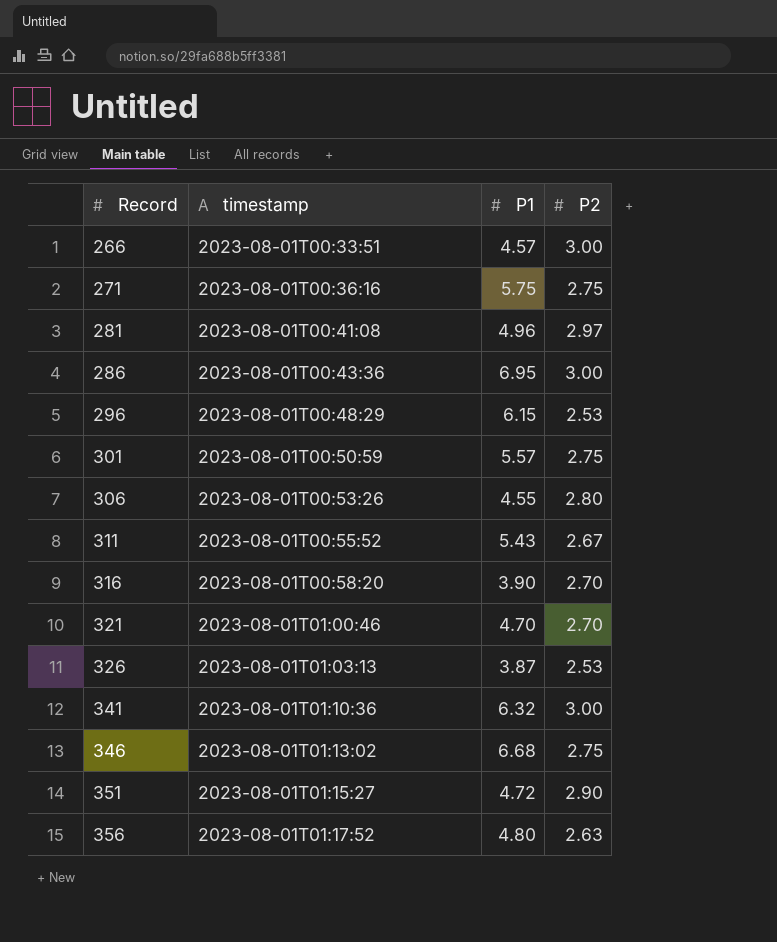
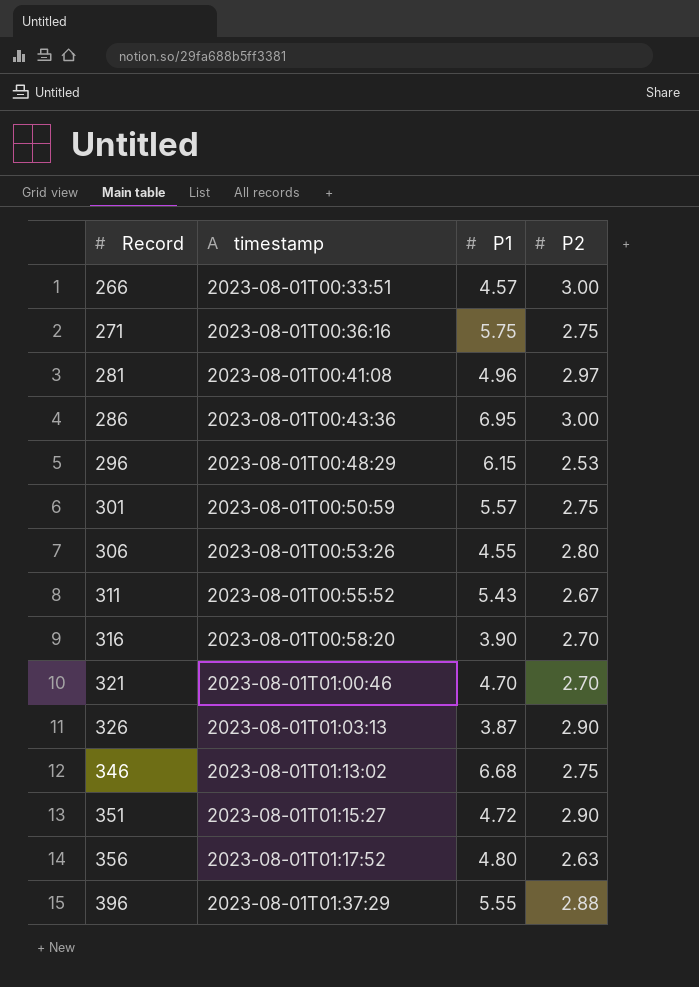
row 341: 2023-08-01T01:10:36 | 6.32 | 3.00 -> none
326 | P2: 2.53 -> 2.90
row 396: none -> 2023-08-01T01:37:29 | 5.55 | 2.88

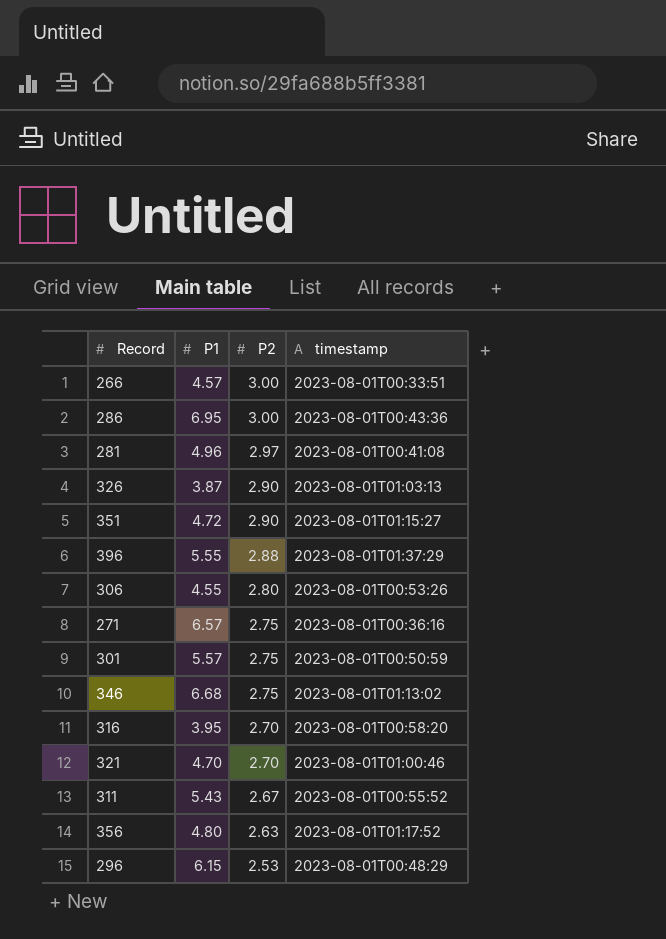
row order: Record ascending -> P2 descending
column timestamp | position: 2 -> 4
271 | P1: 5.75 -> 6.57
316 | P1: 3.90 -> 3.95

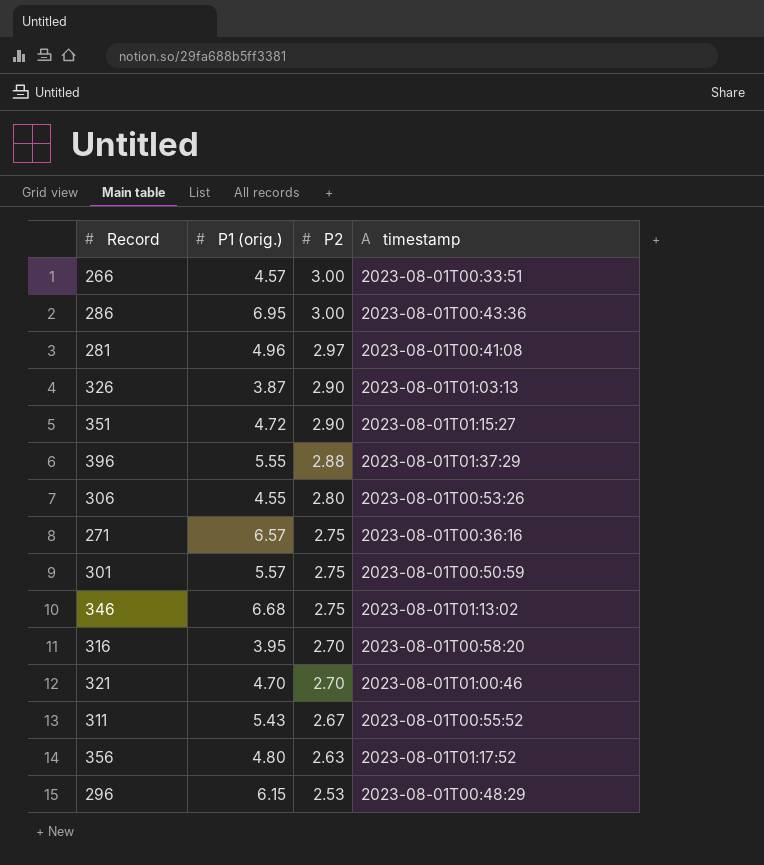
column name: P1 -> P1 (orig.)

